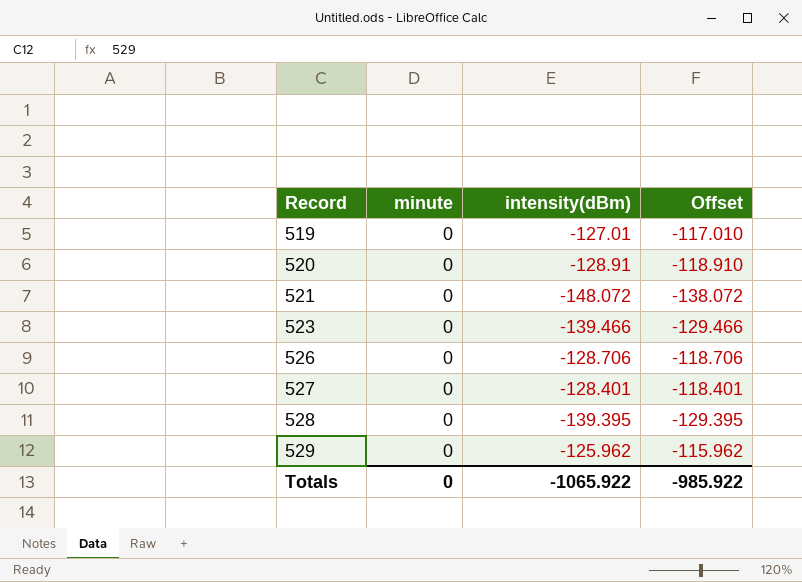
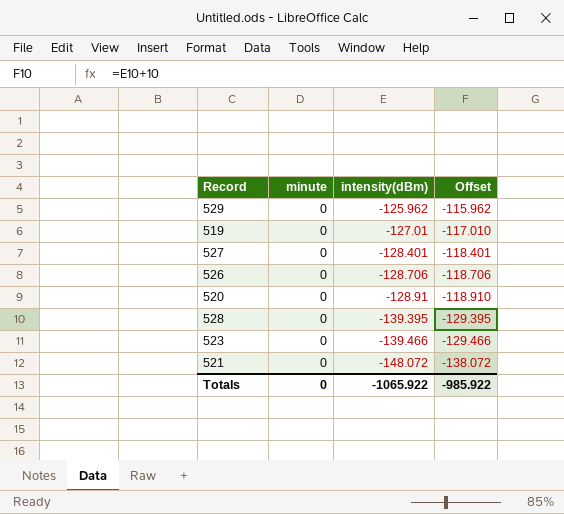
row order: Record ascending -> intensity(dBm) descending

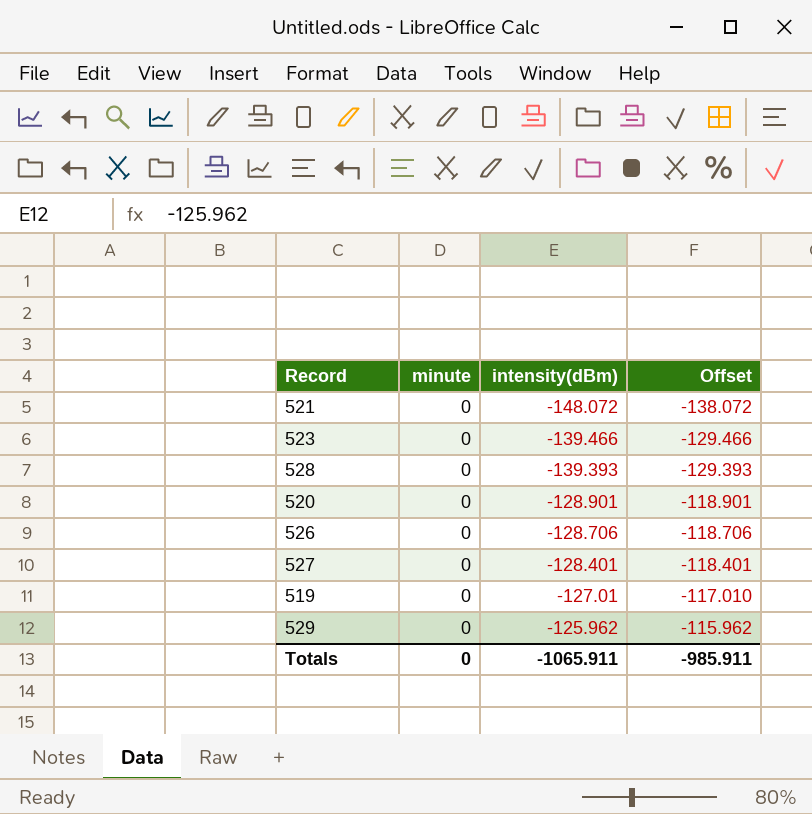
row order: intensity(dBm) descending -> intensity(dBm) ascending
528 | intensity(dBm): -139.395 -> -139.393
528 | Offset: -129.395 -> -129.393
520 | intensity(dBm): -128.91 -> -128.901
520 | Offset: -118.910 -> -118.901
Totals | intensity(dBm): -1065.922 -> -1065.911
Totals | Offset: -985.922 -> -985.911

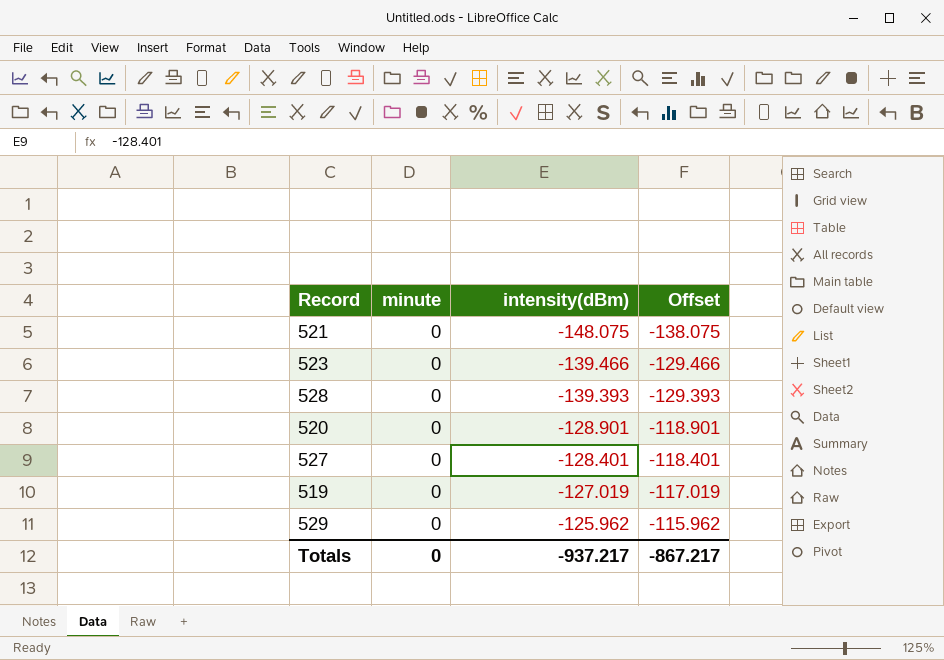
row 526: 0 | -128.706 | -118.706 -> none
521 | intensity(dBm): -148.072 -> -148.075
521 | Offset: -138.072 -> -138.075
519 | intensity(dBm): -127.01 -> -127.019
519 | Offset: -117.010 -> -117.019
Totals | intensity(dBm): -1065.911 -> -937.217
Totals | Offset: -985.911 -> -867.217

